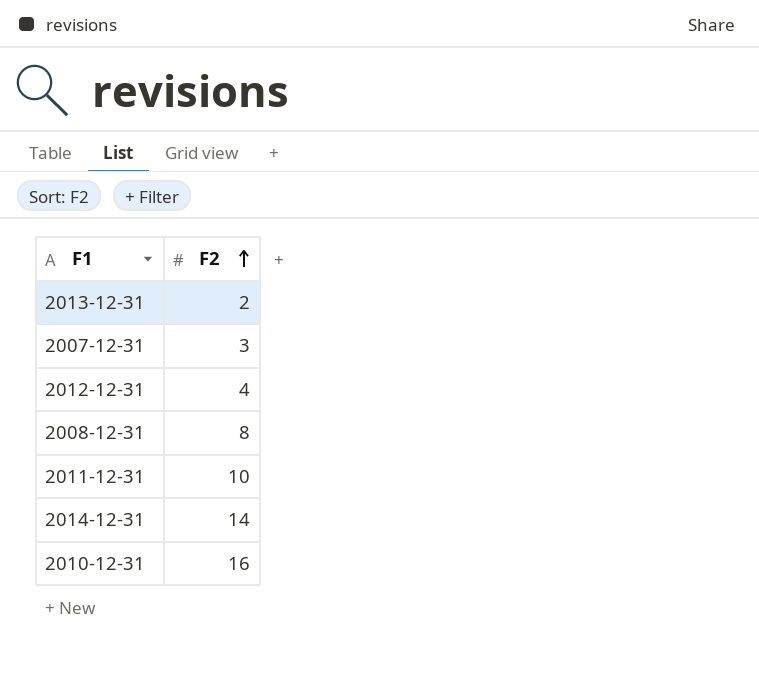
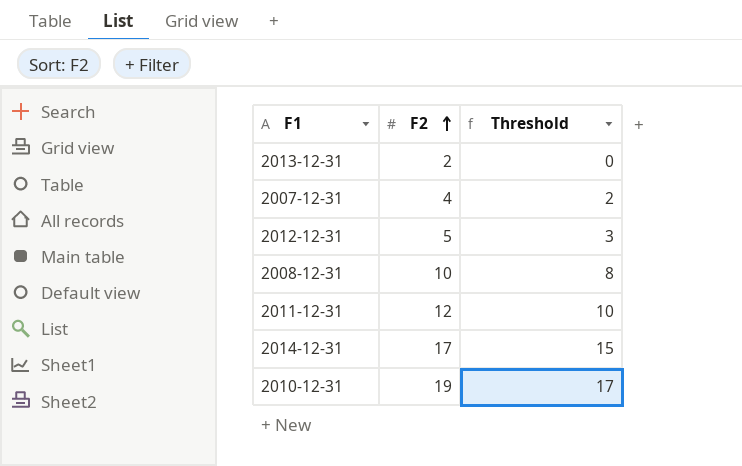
column Threshold | formula: none -> [F2] - 2
2007-12-31 | F2: 3 -> 4
2012-12-31 | F2: 4 -> 5
2008-12-31 | F2: 8 -> 10
2011-12-31 | F2: 10 -> 12
2014-12-31 | F2: 14 -> 17
2010-12-31 | F2: 16 -> 19

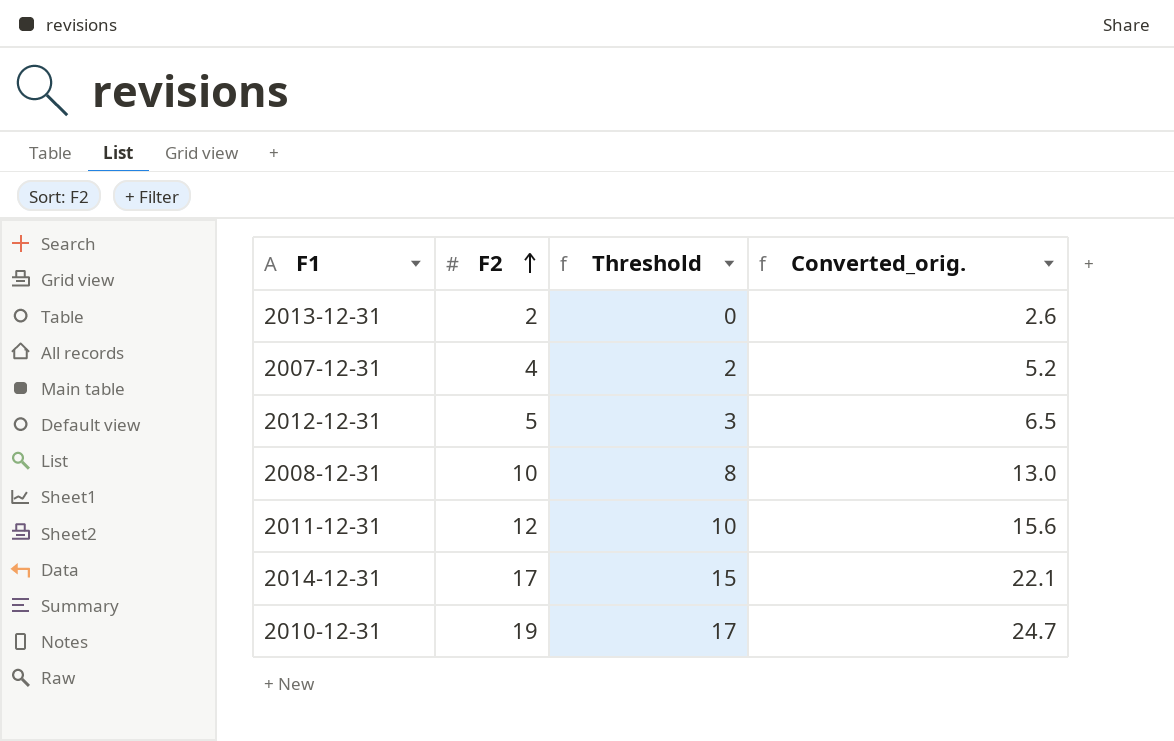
column Converted_orig. | formula: none -> [F2] * 1.3

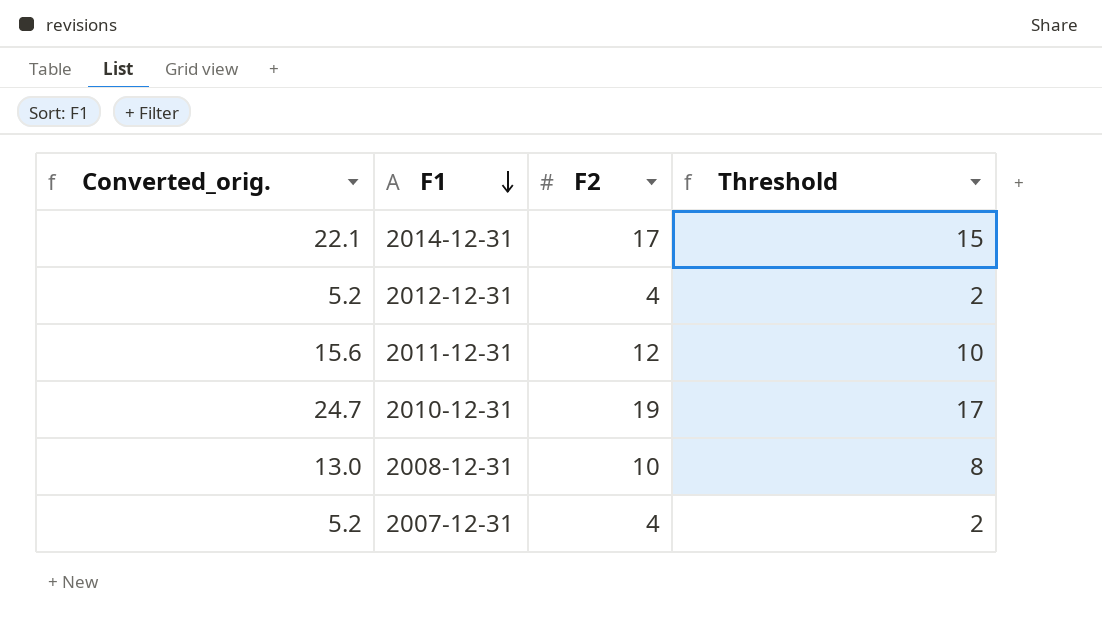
row order: F2 ascending -> F1 descending
column Converted_orig. | position: 4 -> 1
row 2013-12-31: 2 | 0 | 2.6 -> none
2012-12-31 | Converted_orig.: 6.5 -> 5.2
2012-12-31 | F2: 5 -> 4
2012-12-31 | Threshold: 3 -> 2

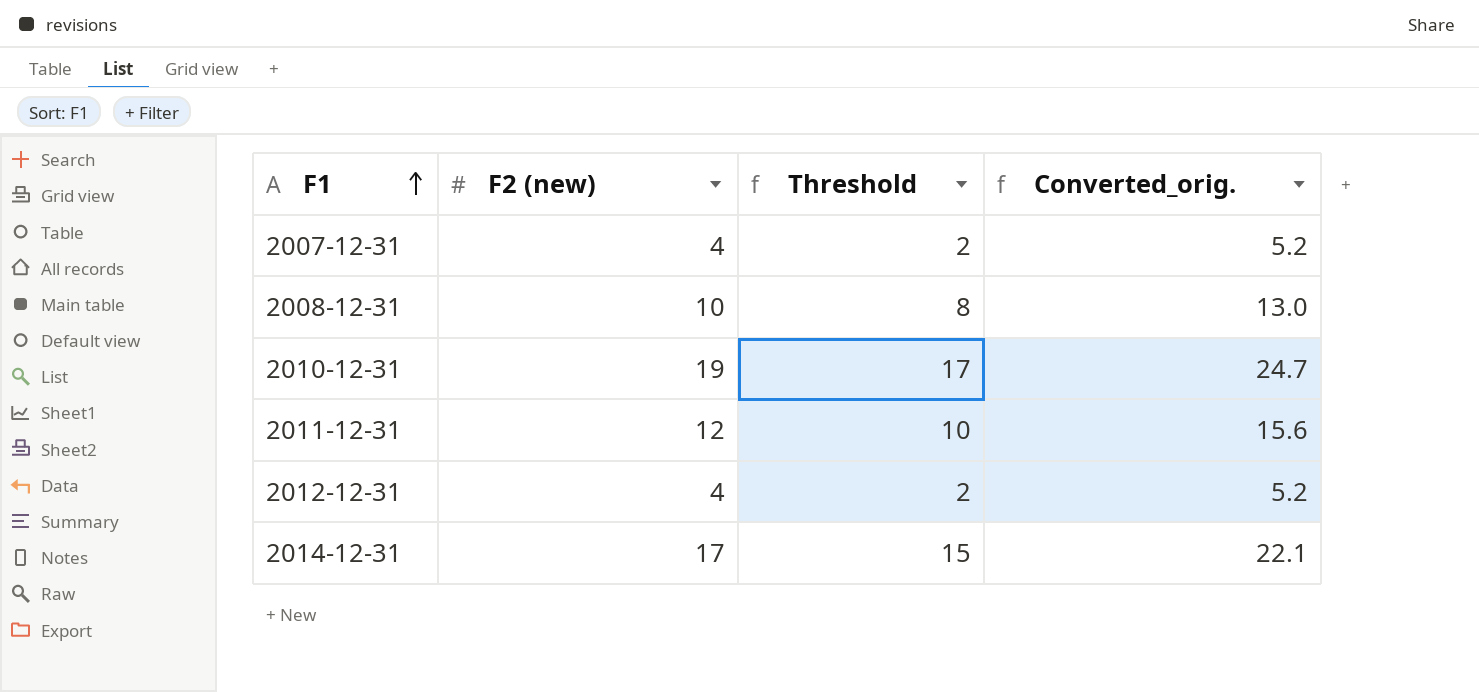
row order: F1 descending -> F1 ascending
column name: F2 -> F2 (new)
column Converted_orig. | position: 1 -> 4

